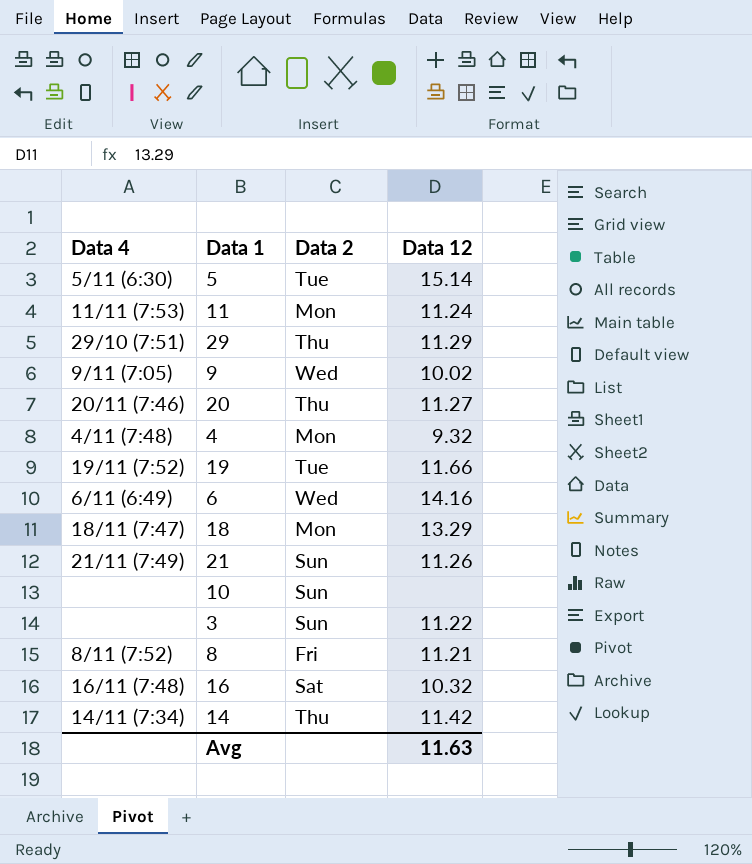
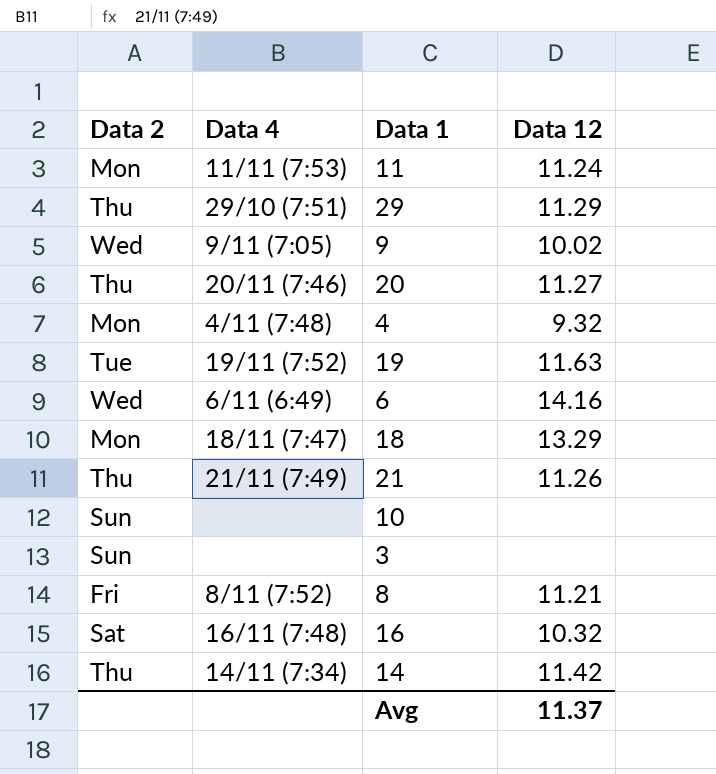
column Data 2 | position: 3 -> 1
row 5: 5/11 (6:30) | Tue | 15.14 -> none
19 | Data 12: 11.66 -> 11.63
21 | Data 2: Sun -> Thu
3 | Data 12: 11.22 -> none
Avg | Data 12: 11.63 -> 11.37

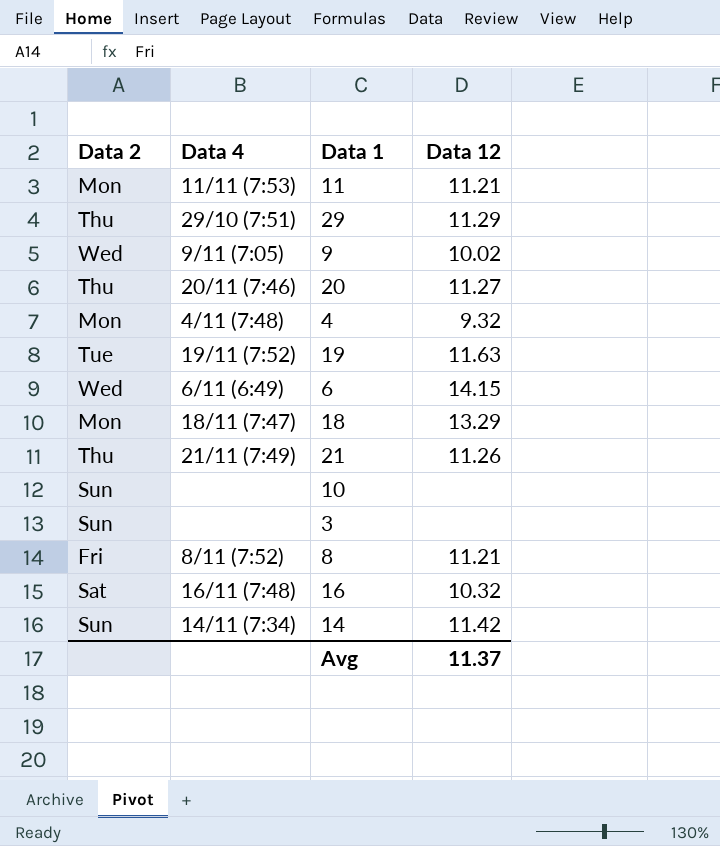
11 | Data 12: 11.24 -> 11.21
6 | Data 12: 14.16 -> 14.15
14 | Data 2: Thu -> Sun

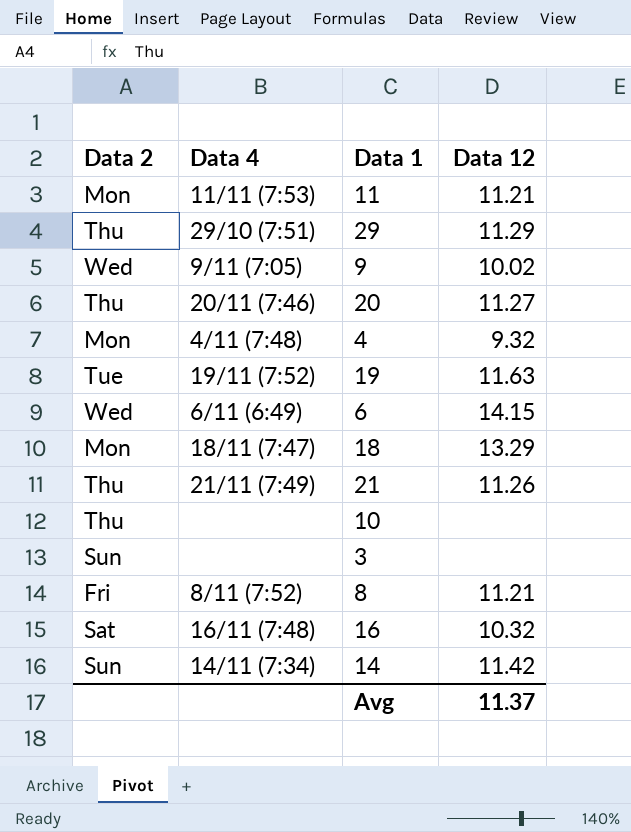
10 | Data 2: Sun -> Thu

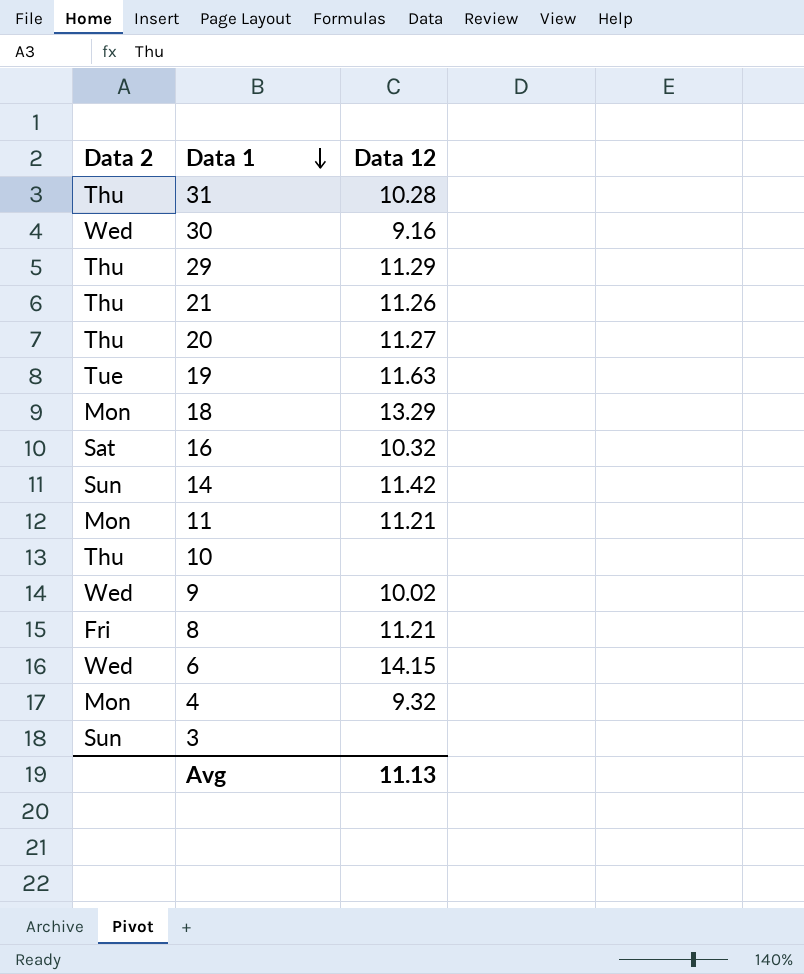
row order: none -> Data 1 descending
column Data 4 | position: 2 -> none
row 31: none -> Thu | 10.28
row 30: none -> Wed | 9.16
Avg | Data 12: 11.37 -> 11.13

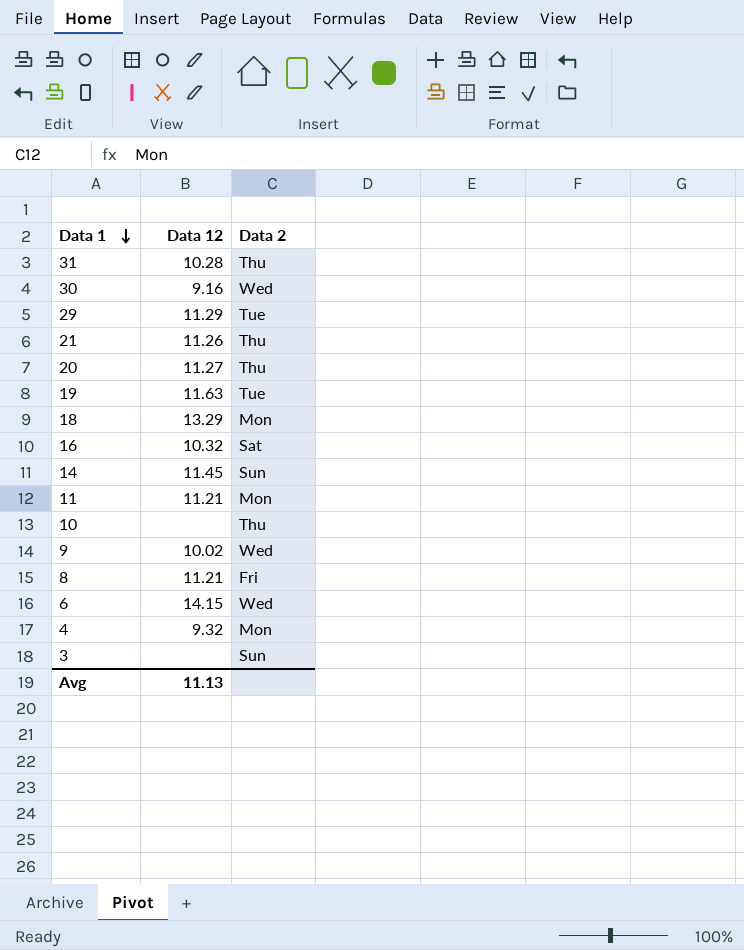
column Data 2 | position: 1 -> 3
29 | Data 2: Thu -> Tue
14 | Data 12: 11.42 -> 11.45

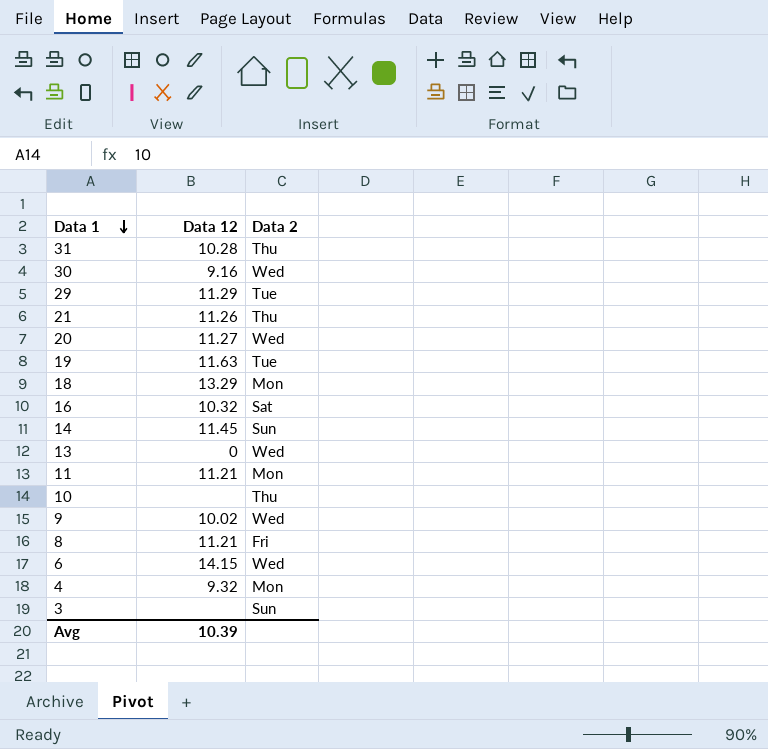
20 | Data 2: Thu -> Wed
row 13: none -> 0 | Wed
Avg | Data 12: 11.13 -> 10.39

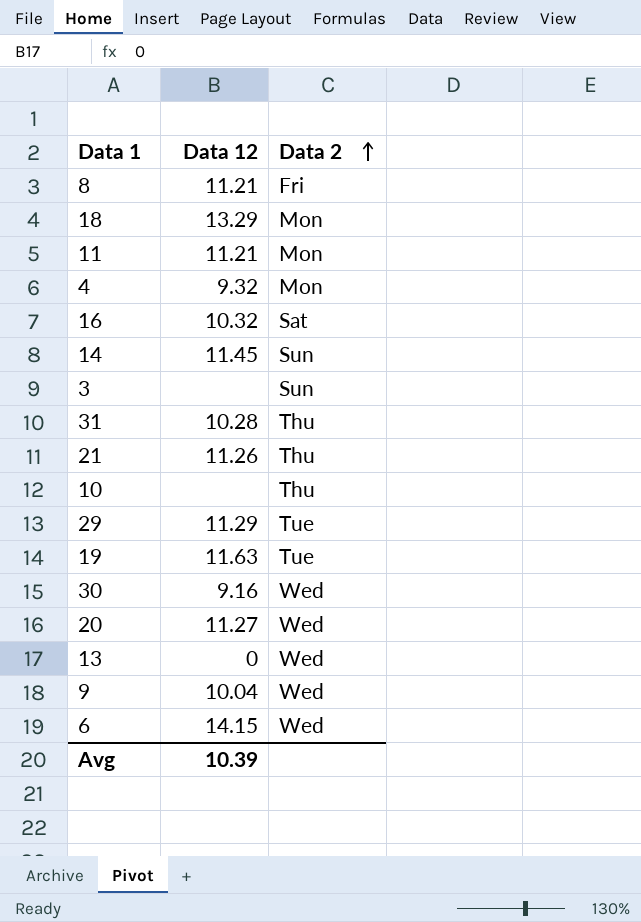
row order: Data 1 descending -> Data 2 ascending
9 | Data 12: 10.02 -> 10.04

